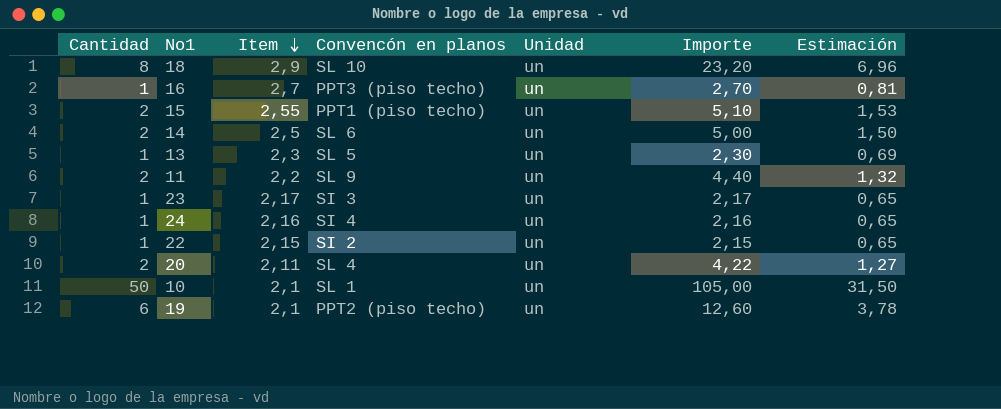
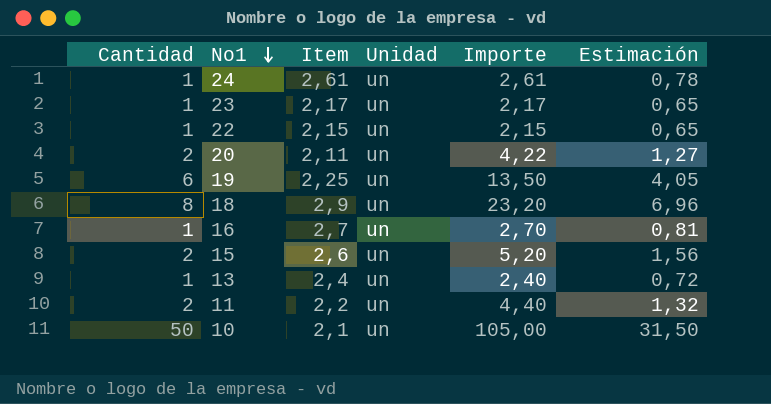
row order: Item descending -> No1 descending
column Convencón en planos | position: 4 -> none
row 14: 2 | 2,5 | SL 6 | un | 5,00 | 1,50 -> none
24 | Item: 2,16 -> 2,61
24 | Importe: 2,16 -> 2,61
24 | Estimación: 0,65 -> 0,78
19 | Item: 2,1 -> 2,25
19 | Importe: 12,60 -> 13,50
19 | Estimación: 3,78 -> 4,05
15 | Item: 2,55 -> 2,6
15 | Importe: 5,10 -> 5,20
15 | Estimación: 1,53 -> 1,56
13 | Item: 2,3 -> 2,4
13 | Importe: 2,30 -> 2,40
13 | Estimación: 0,69 -> 0,72

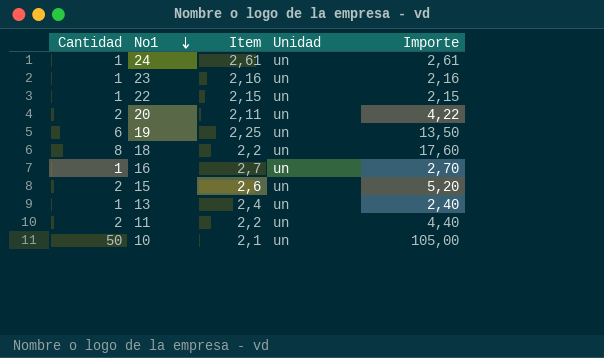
column Estimación | formula: [Importe] * 0,3 -> none
23 | Item: 2,17 -> 2,16
23 | Importe: 2,17 -> 2,16
18 | Item: 2,9 -> 2,2
18 | Importe: 23,20 -> 17,60

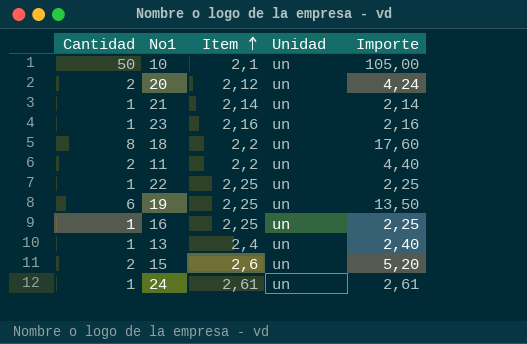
row order: No1 descending -> Item ascending
20 | Item: 2,11 -> 2,12
20 | Importe: 4,22 -> 4,24
row 21: none -> 1 | 2,14 | un | 2,14
22 | Item: 2,15 -> 2,25
22 | Importe: 2,15 -> 2,25
16 | Item: 2,7 -> 2,25
16 | Importe: 2,70 -> 2,25

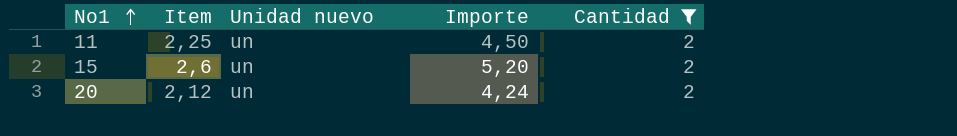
filter: none -> Cantidad = 2
row order: Item ascending -> No1 ascending
column name: Unidad -> Unidad nuevo
column Cantidad | position: 1 -> 5
11 | Item: 2,2 -> 2,25
11 | Importe: 4,40 -> 4,50

